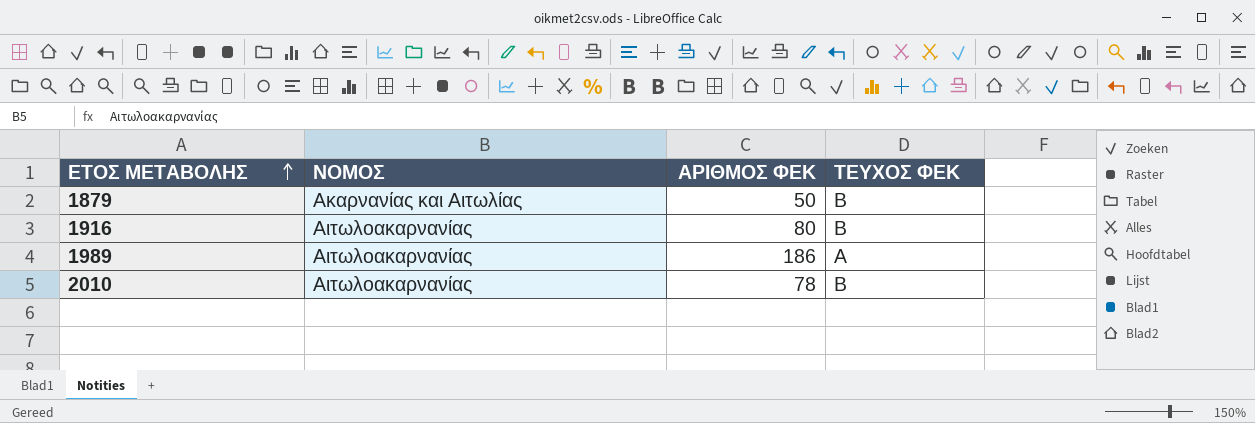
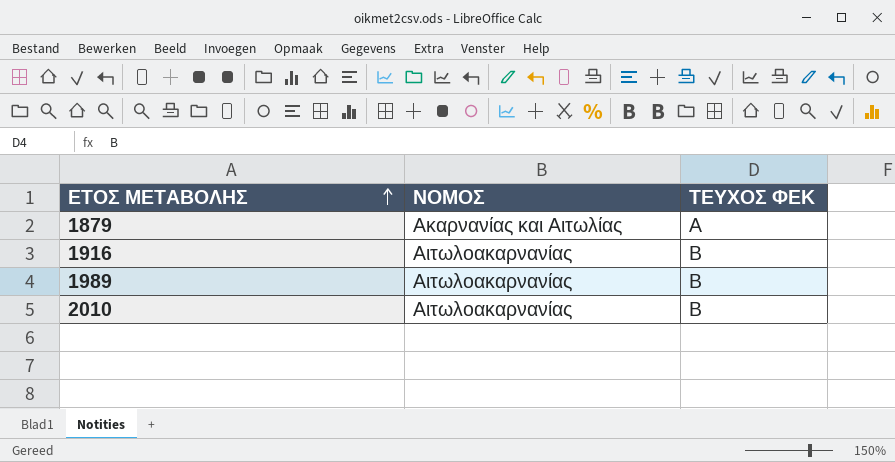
column ΑΡΙΘΜΟΣ ΦΕΚ | position: 3 -> none
1879 | ΤΕΥΧΟΣ ΦΕΚ: Β -> Α
1989 | ΤΕΥΧΟΣ ΦΕΚ: Α -> Β

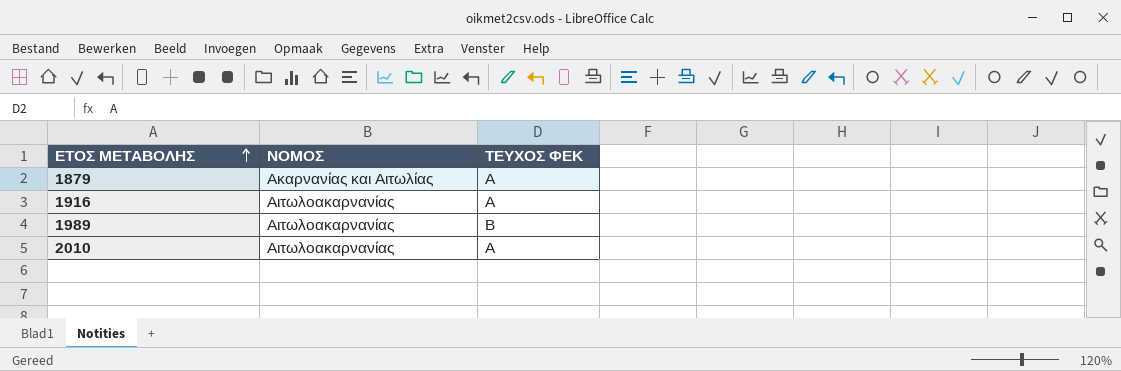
1916 | ΤΕΥΧΟΣ ΦΕΚ: Β -> Α
2010 | ΤΕΥΧΟΣ ΦΕΚ: Β -> Α

